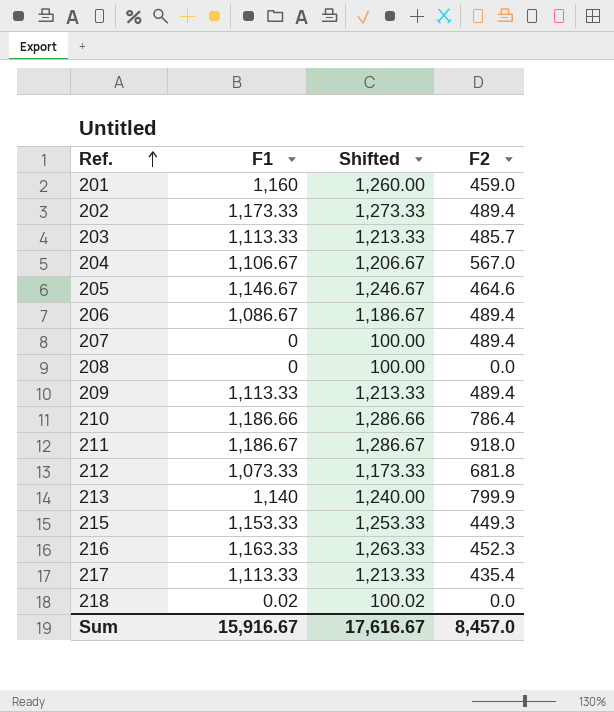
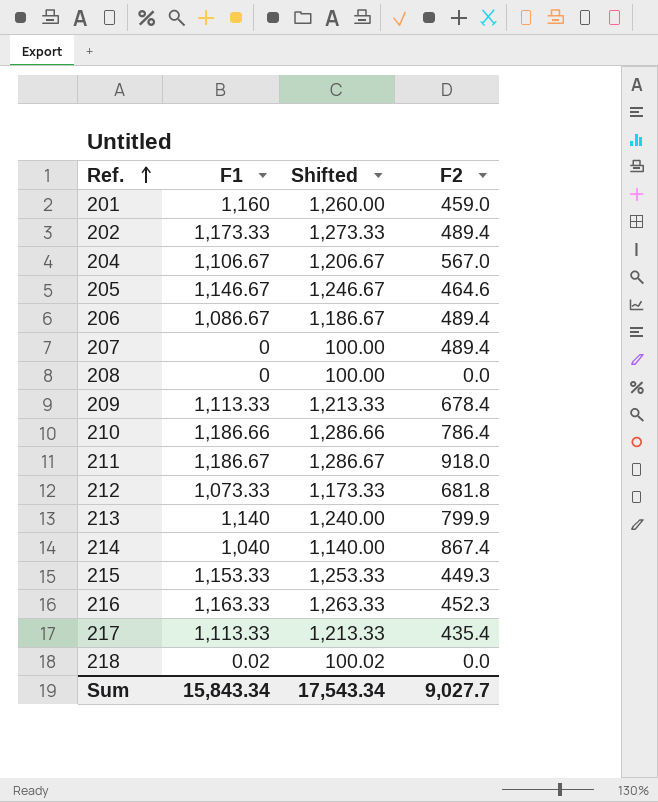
row 203: 1,113.33 | 1,213.33 | 485.7 -> none
209 | F2: 489.4 -> 678.4
row 214: none -> 1,040 | 1,140.00 | 867.4
Sum | F1: 15,916.67 -> 15,843.34
Sum | Shifted: 17,616.67 -> 17,543.34
Sum | F2: 8,457.0 -> 9,027.7

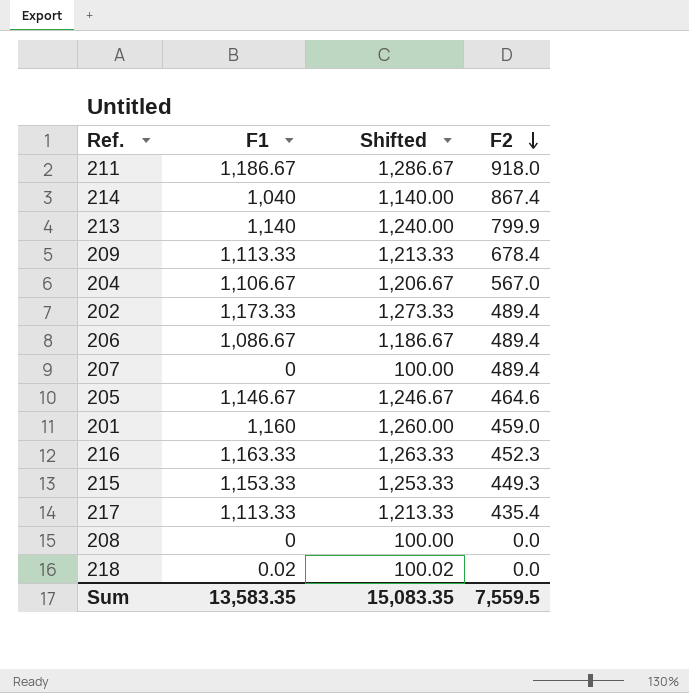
row order: Ref. ascending -> F2 descending
row 210: 1,186.66 | 1,286.66 | 786.4 -> none
row 212: 1,073.33 | 1,173.33 | 681.8 -> none
Sum | F1: 15,843.34 -> 13,583.35
Sum | Shifted: 17,543.34 -> 15,083.35
Sum | F2: 9,027.7 -> 7,559.5

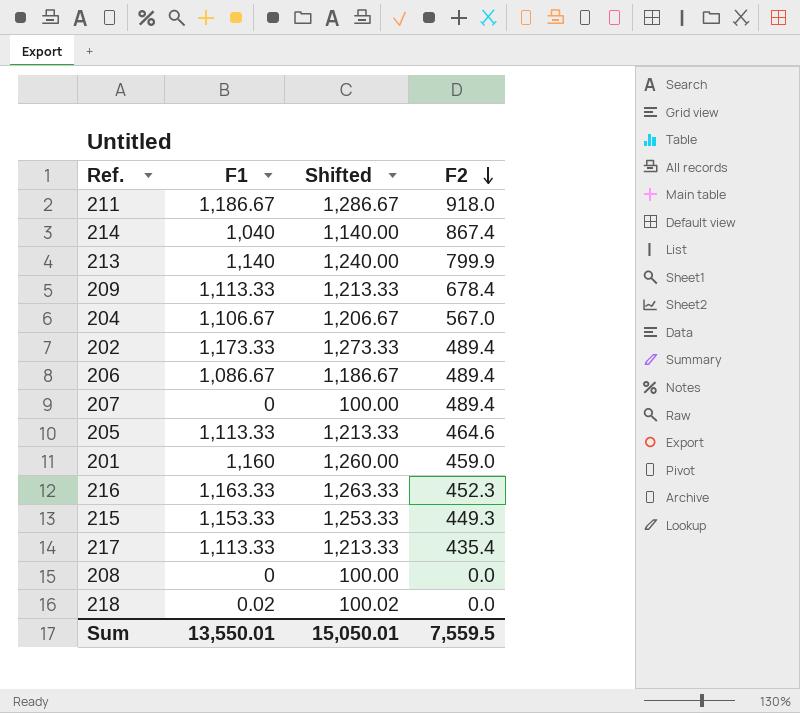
205 | F1: 1,146.67 -> 1,113.33
205 | Shifted: 1,246.67 -> 1,213.33
Sum | F1: 13,583.35 -> 13,550.01
Sum | Shifted: 15,083.35 -> 15,050.01

